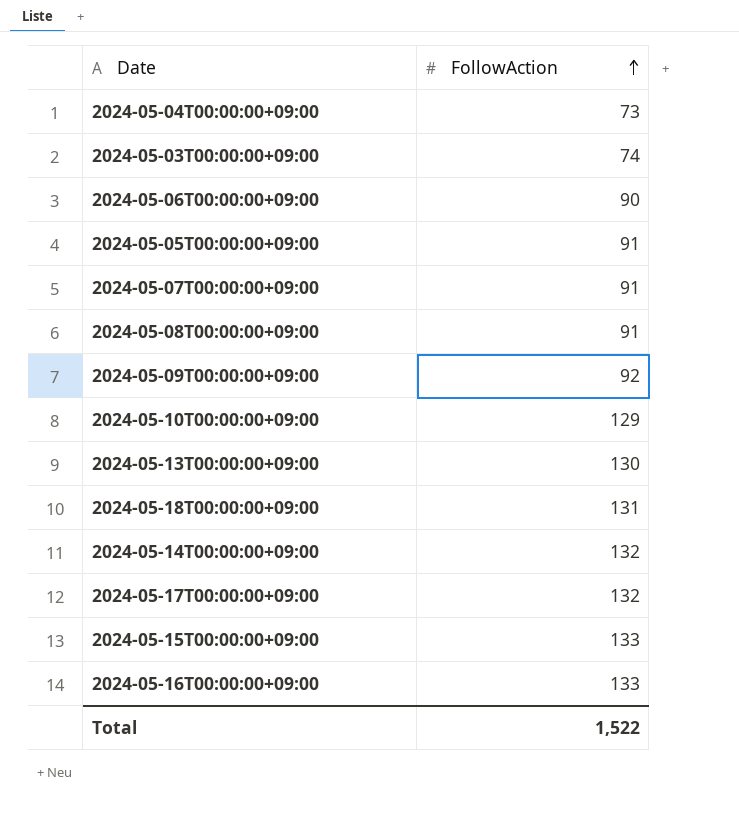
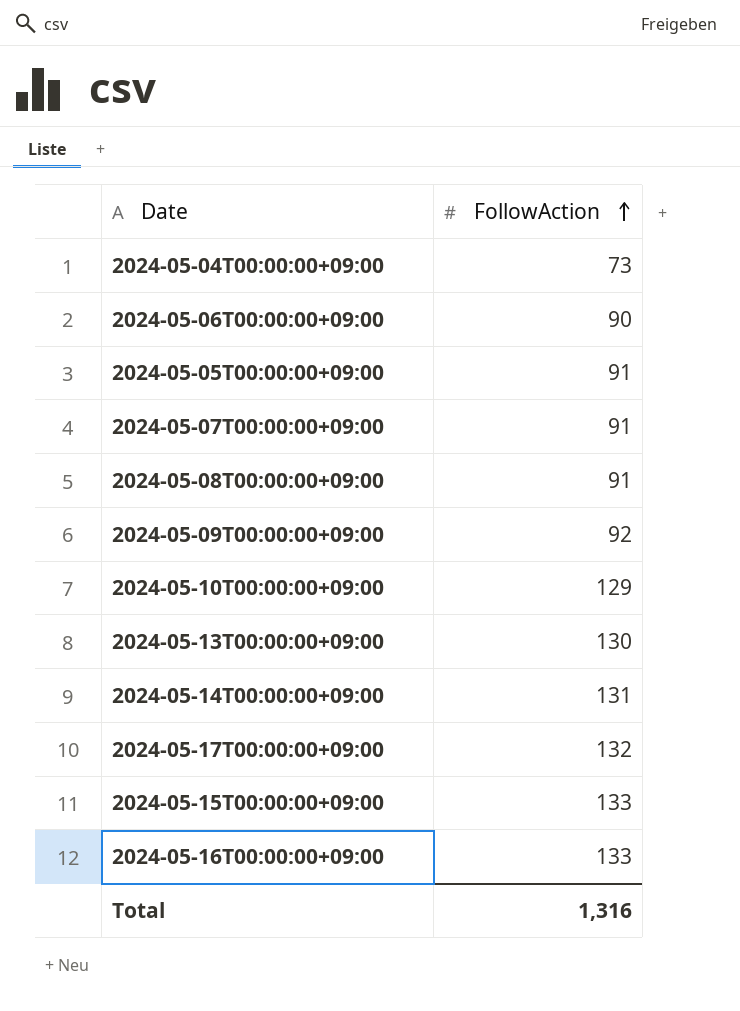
row 2024-05-03T00:00:00+09:00: 74 -> none
row 2024-05-18T00:00:00+09:00: 131 -> none
2024-05-14T00:00:00+09:00 | FollowAction: 132 -> 131
Total | FollowAction: 1,522 -> 1,316

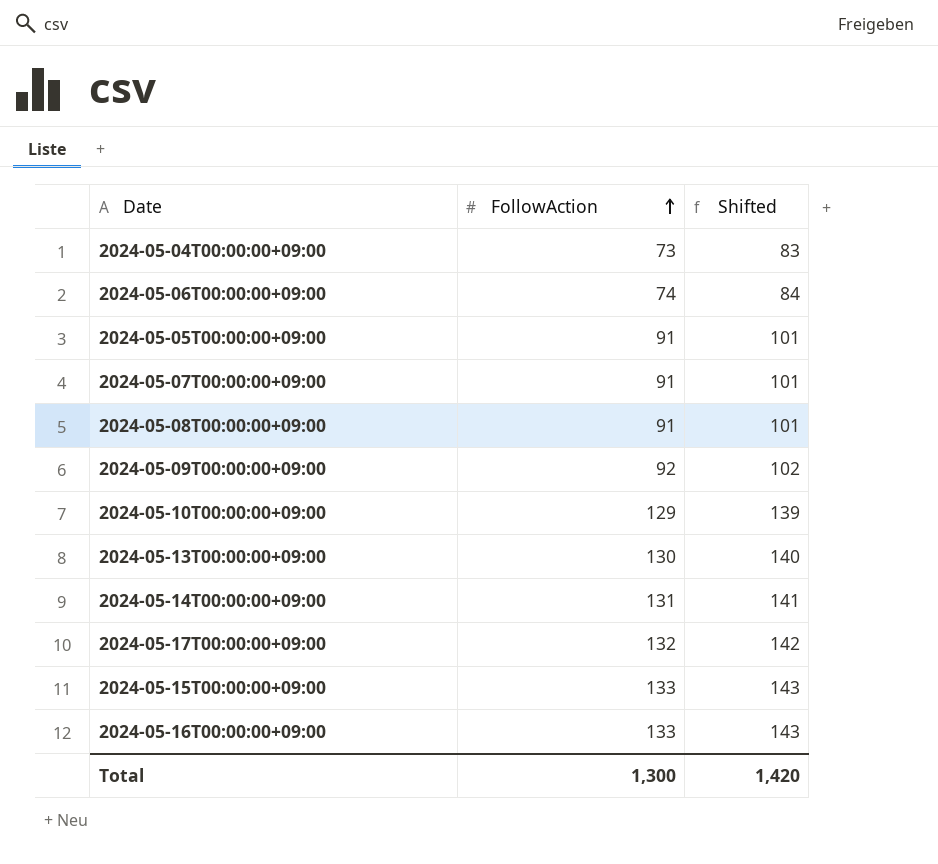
column Shifted | formula: none -> [FollowAction] + 10
2024-05-06T00:00:00+09:00 | FollowAction: 90 -> 74
Total | FollowAction: 1,316 -> 1,300

